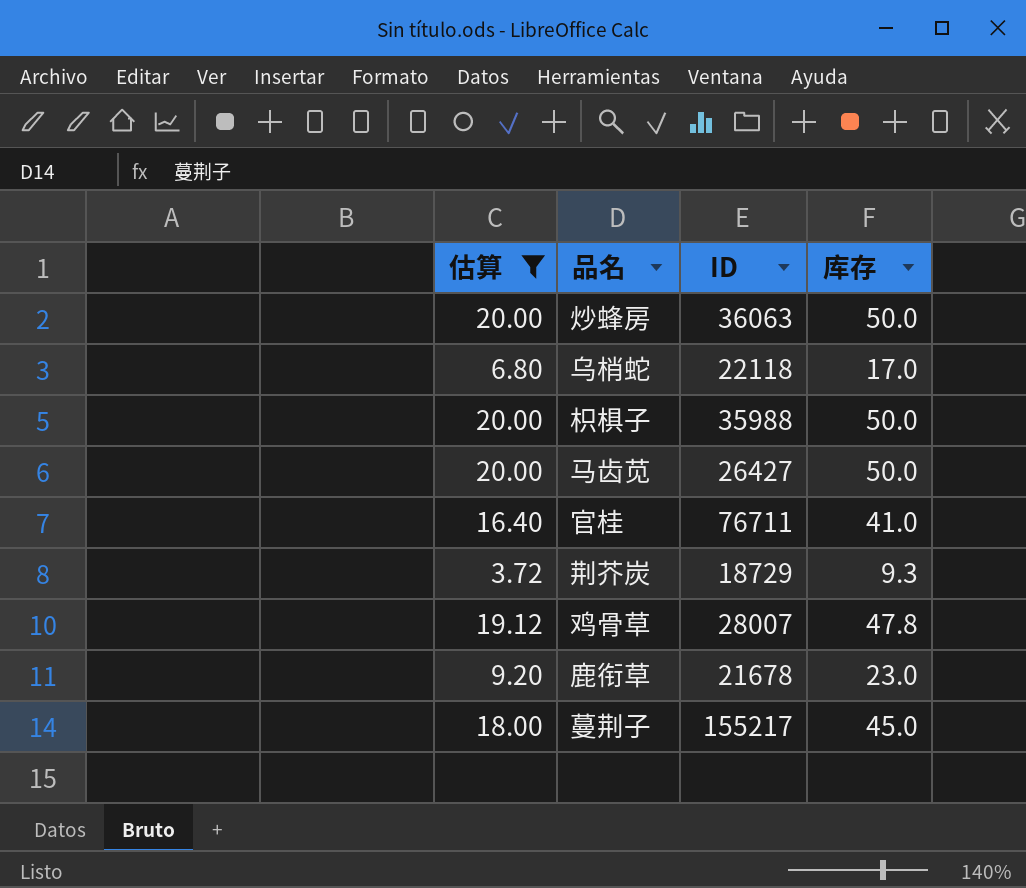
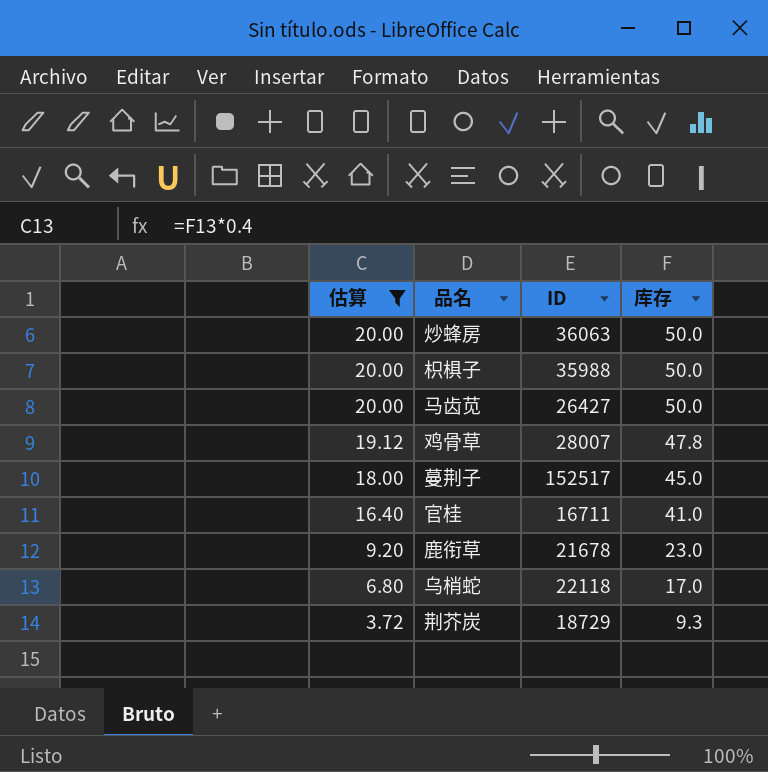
row order: none -> 估算 descending
蔓荆子 | ID: 155217 -> 152517
官桂 | ID: 76711 -> 16711

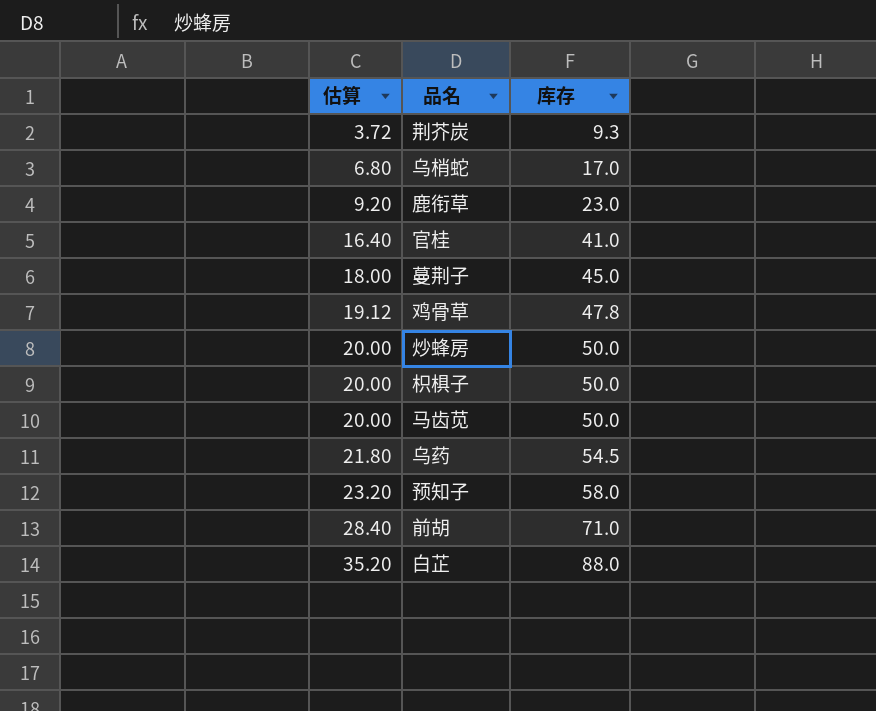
filter: 估算 <= 20.00 -> none
row order: 估算 descending -> 估算 ascending
column ID | position: 3 -> none

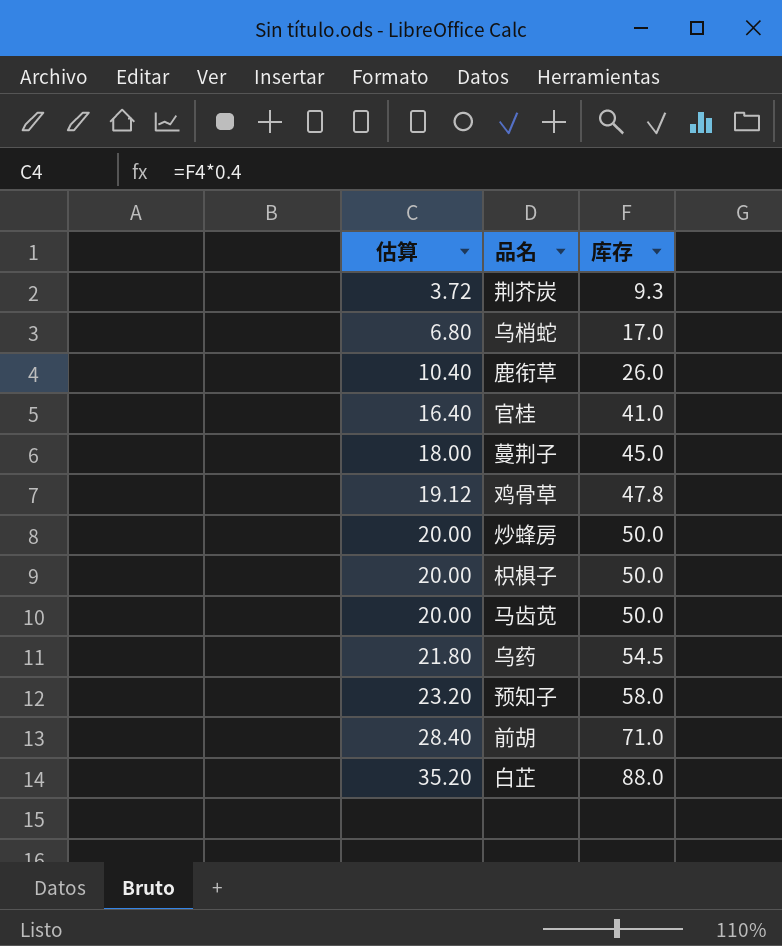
鹿衔草 | 估算: 9.20 -> 10.40
鹿衔草 | 库存: 23.0 -> 26.0

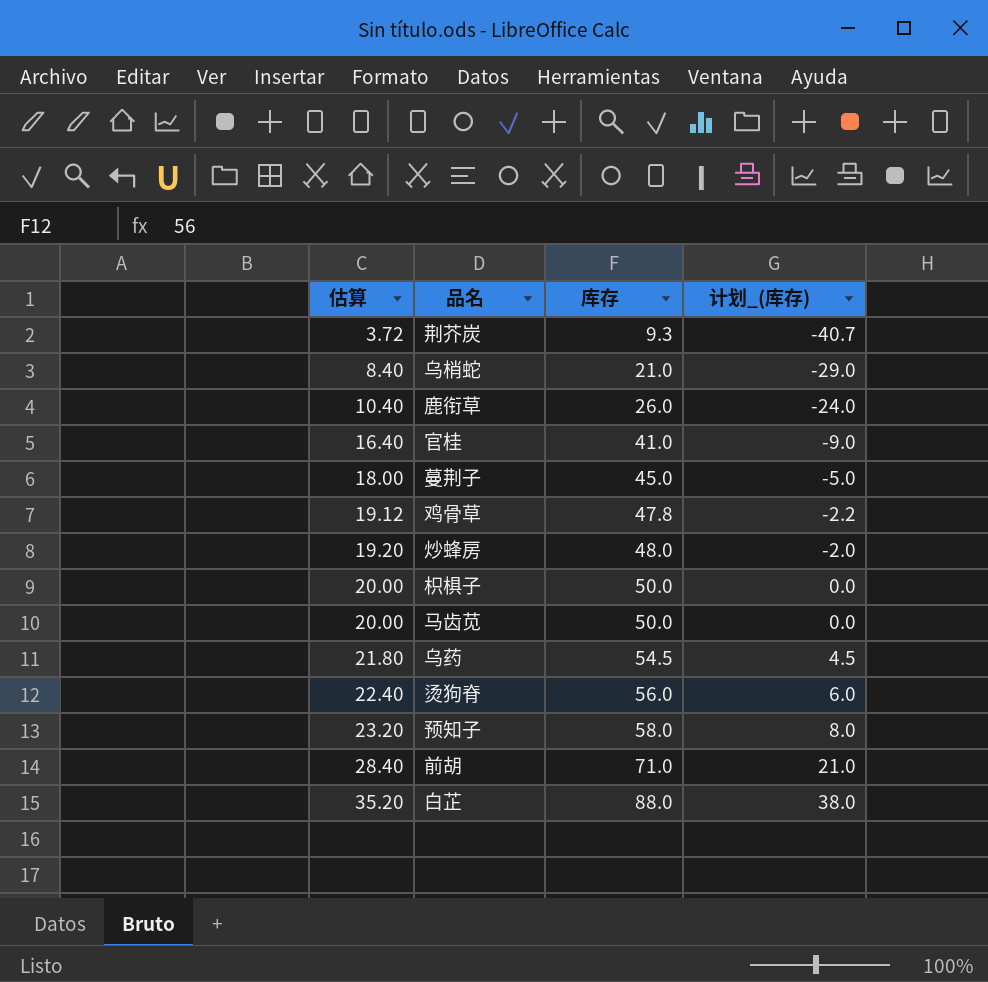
column 计划_(库存) | formula: none -> [库存] - 50
乌梢蛇 | 估算: 6.80 -> 8.40
乌梢蛇 | 库存: 17.0 -> 21.0
炒蜂房 | 估算: 20.00 -> 19.20
炒蜂房 | 库存: 50.0 -> 48.0
row 烫狗脊: none -> 22.40 | 56.0 | 6.0

